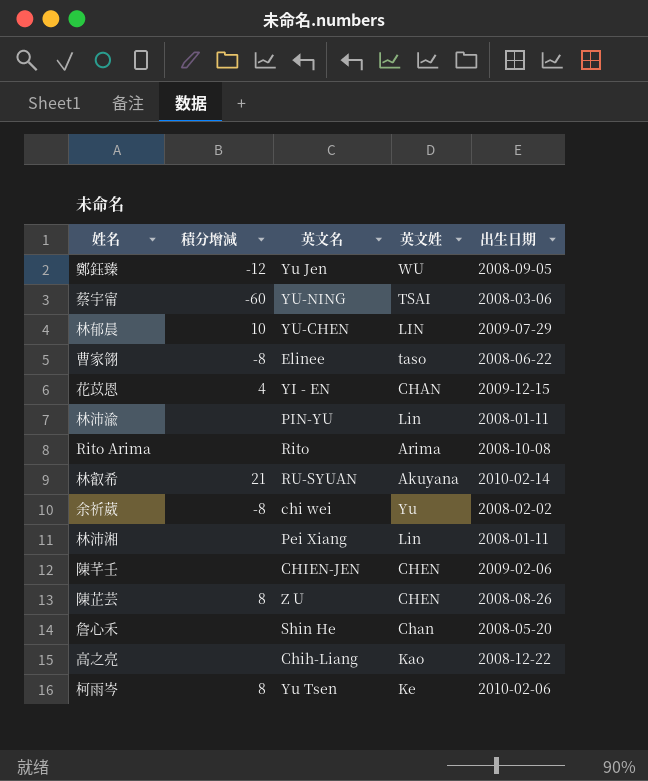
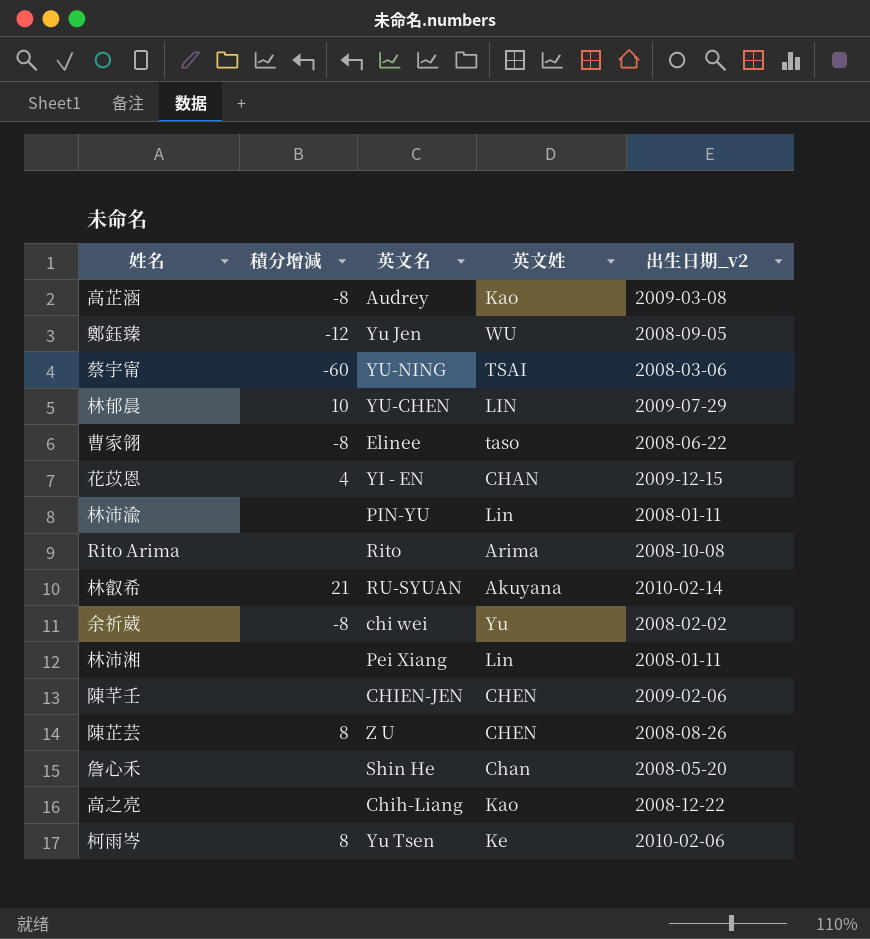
column name: 出生日期 -> 出生日期_v2
row 高芷涵: none -> -8 | Audrey | Kao | 2009-03-08

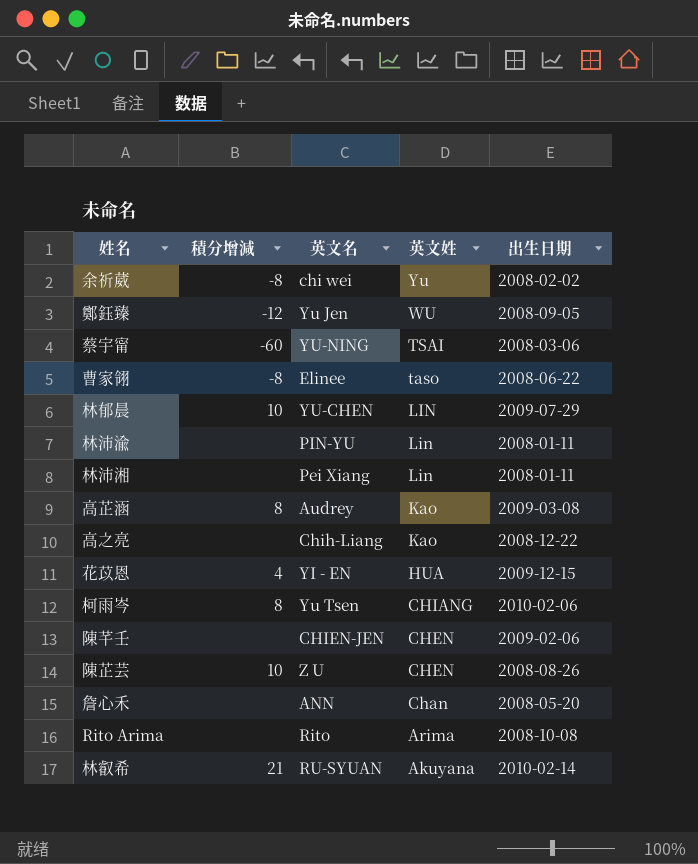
row order: none -> 英文姓 descending
column name: 出生日期_v2 -> 出生日期
高芷涵 | 積分增減: -8 -> 8
花苡恩 | 英文姓: CHAN -> HUA
柯雨岑 | 英文姓: Ke -> CHIANG
陳芷芸 | 積分增減: 8 -> 10
詹心禾 | 英文名: Shin He -> ANN

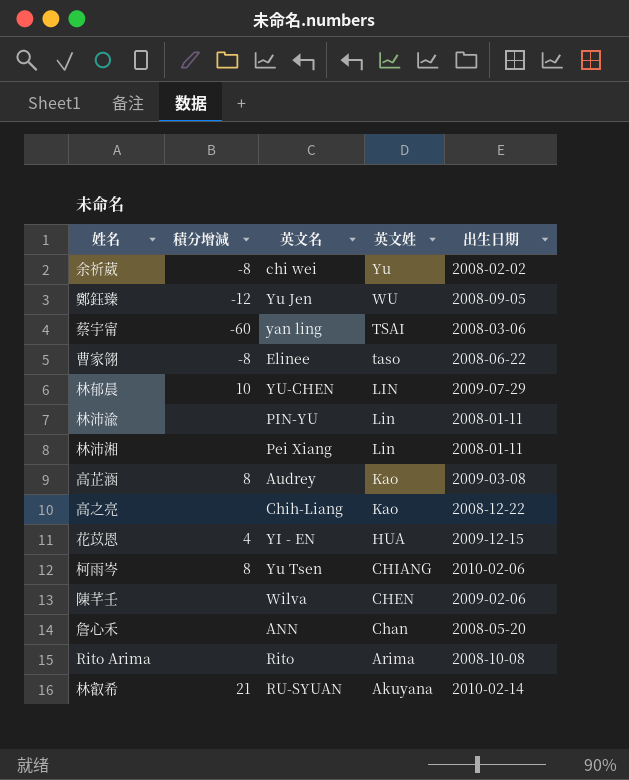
row 陳芷芸: 10 | Z U | CHEN | 2008-08-26 -> none
蔡宇甯 | 英文名: YU-NING -> yan ling
陳芊壬 | 英文名: CHIEN-JEN -> Wilva

